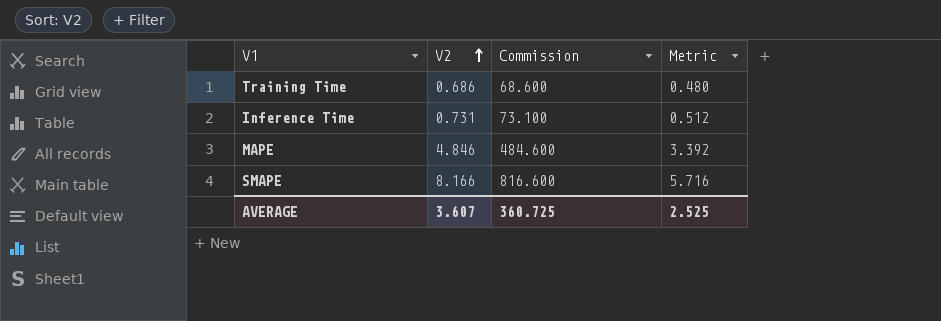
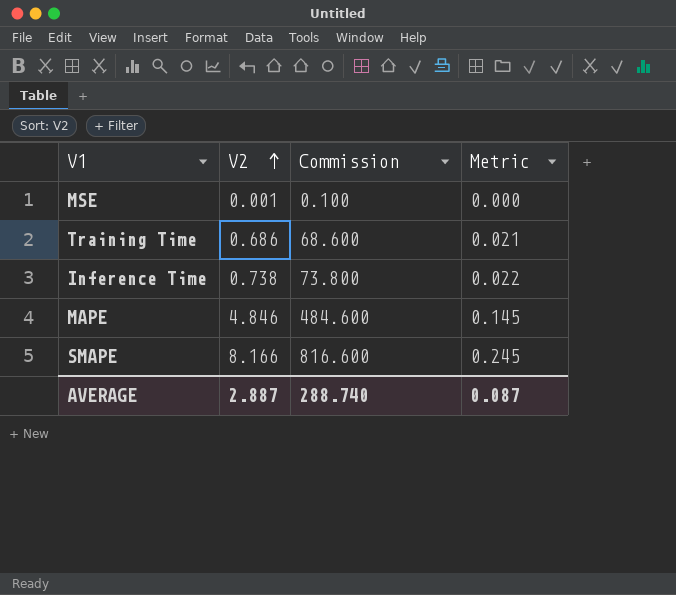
column Metric | formula: [V2] * 0.7 -> [V2] * 0.03
row MSE: none -> 0.001 | 0.100 | 0.000
Inference Time | V2: 0.731 -> 0.738
Inference Time | Commission: 73.100 -> 73.800
AVERAGE | V2: 3.607 -> 2.887
AVERAGE | Commission: 360.725 -> 288.740
AVERAGE | Metric: 2.525 -> 0.087

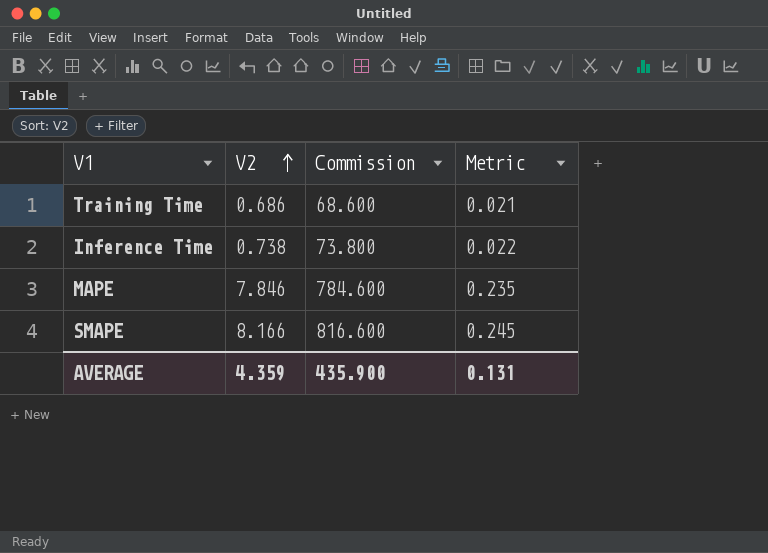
row MSE: 0.001 | 0.100 | 0.000 -> none
MAPE | V2: 4.846 -> 7.846
MAPE | Commission: 484.600 -> 784.600
MAPE | Metric: 0.145 -> 0.235
AVERAGE | V2: 2.887 -> 4.359
AVERAGE | Commission: 288.740 -> 435.900
AVERAGE | Metric: 0.087 -> 0.131

